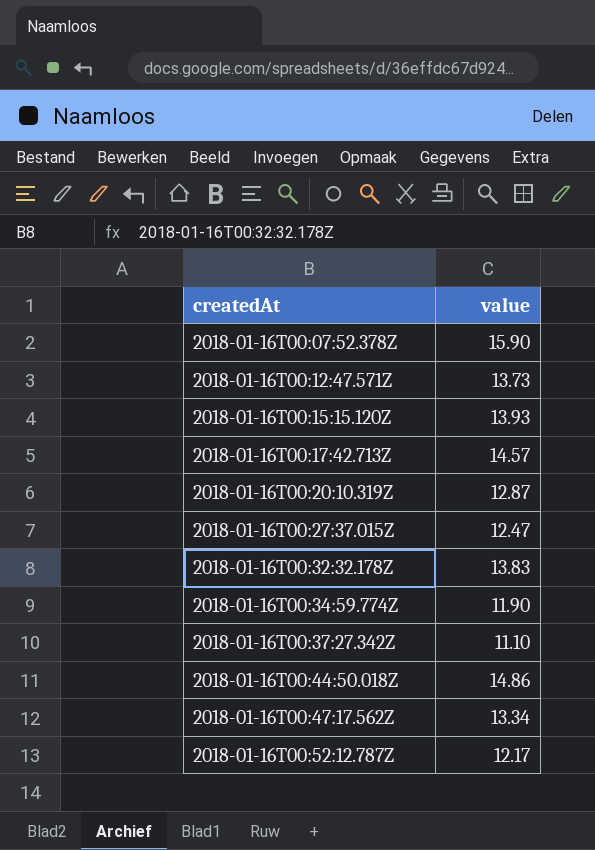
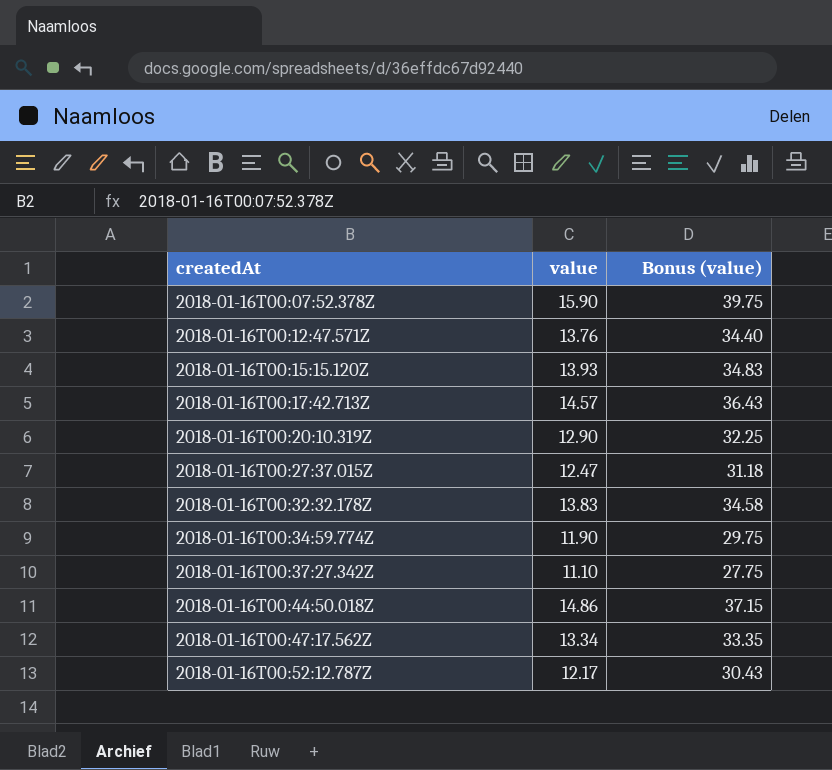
column Bonus (value) | formula: none -> [value] * 2.5
2018-01-16T00:12:47.571Z | value: 13.73 -> 13.76
2018-01-16T00:20:10.319Z | value: 12.87 -> 12.90

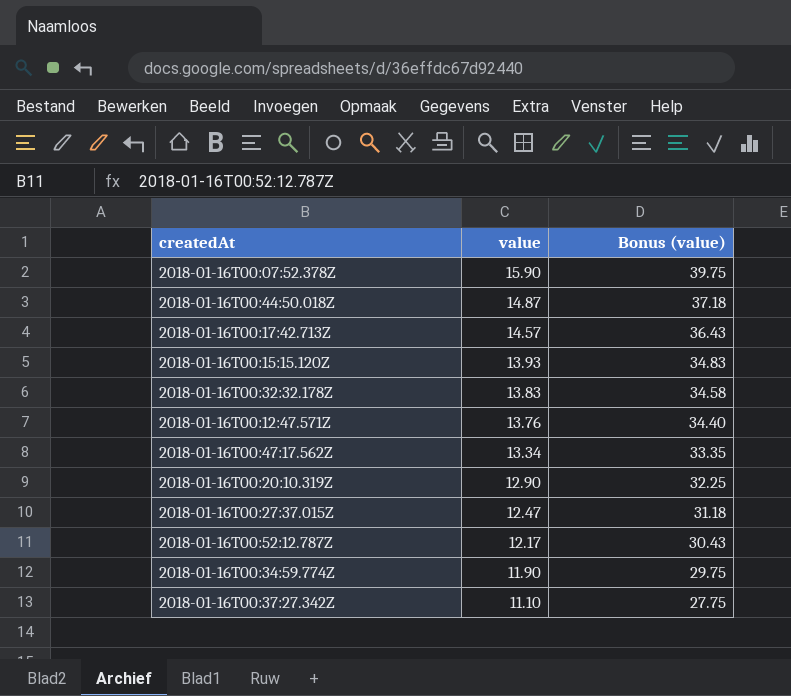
row order: createdAt ascending -> value descending
2018-01-16T00:44:50.018Z | value: 14.86 -> 14.87
2018-01-16T00:44:50.018Z | Bonus (value): 37.15 -> 37.18

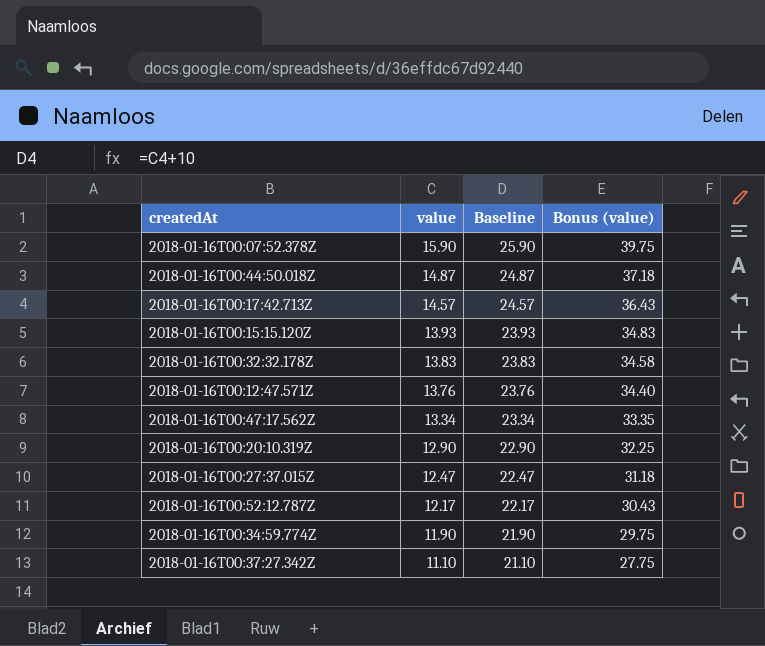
column Baseline | formula: none -> [value] + 10

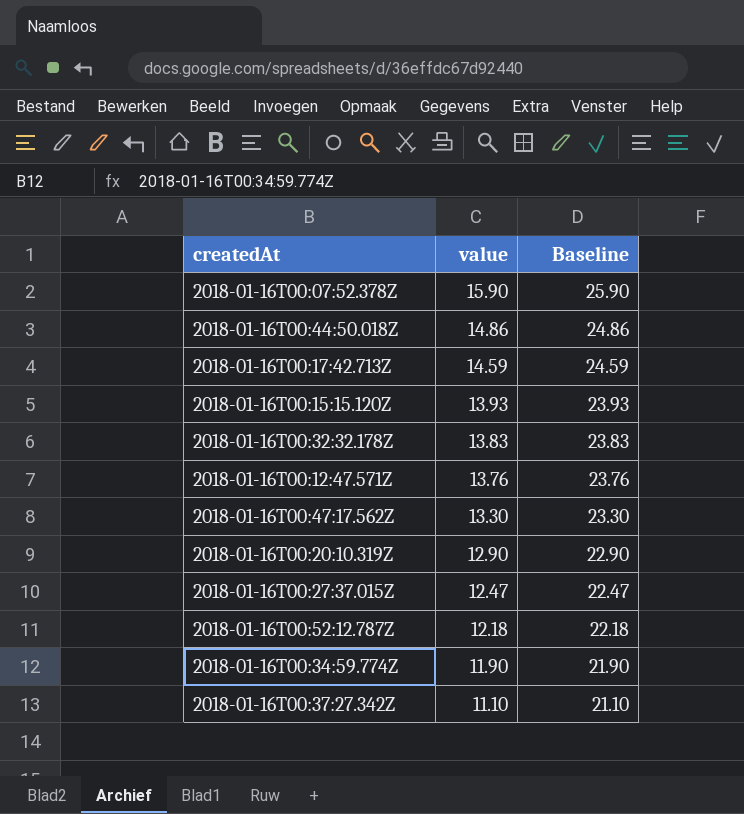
column Bonus (value) | formula: [value] * 2.5 -> none
2018-01-16T00:44:50.018Z | value: 14.87 -> 14.86
2018-01-16T00:44:50.018Z | Baseline: 24.87 -> 24.86
2018-01-16T00:17:42.713Z | value: 14.57 -> 14.59
2018-01-16T00:17:42.713Z | Baseline: 24.57 -> 24.59
2018-01-16T00:47:17.562Z | value: 13.34 -> 13.30
2018-01-16T00:47:17.562Z | Baseline: 23.34 -> 23.30
2018-01-16T00:52:12.787Z | value: 12.17 -> 12.18
2018-01-16T00:52:12.787Z | Baseline: 22.17 -> 22.18

